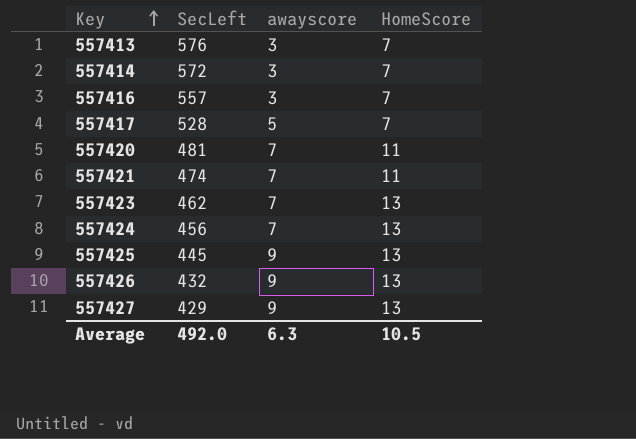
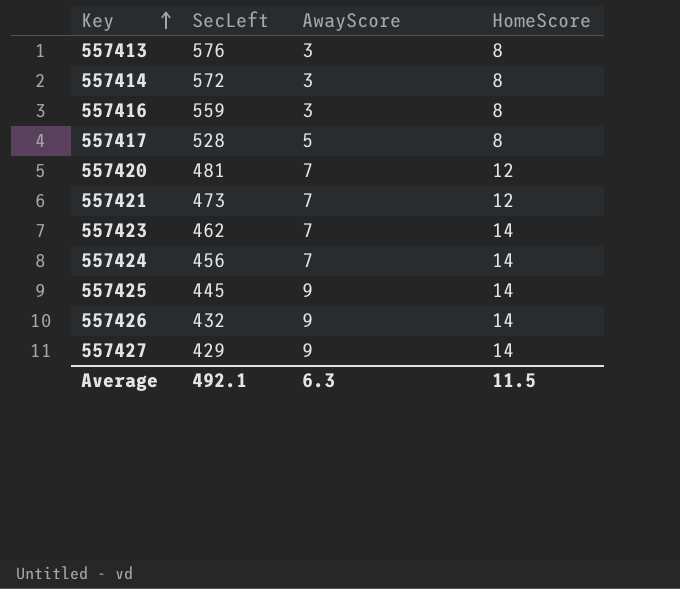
column name: awayscore -> AwayScore
557413 | HomeScore: 7 -> 8
557414 | HomeScore: 7 -> 8
557416 | SecLeft: 557 -> 559
557416 | HomeScore: 7 -> 8
557417 | HomeScore: 7 -> 8
557420 | HomeScore: 11 -> 12
557421 | SecLeft: 474 -> 473
557421 | HomeScore: 11 -> 12
557423 | HomeScore: 13 -> 14
557424 | HomeScore: 13 -> 14
557425 | HomeScore: 13 -> 14
557426 | HomeScore: 13 -> 14
557427 | HomeScore: 13 -> 14
Average | SecLeft: 492.0 -> 492.1
Average | HomeScore: 10.5 -> 11.5

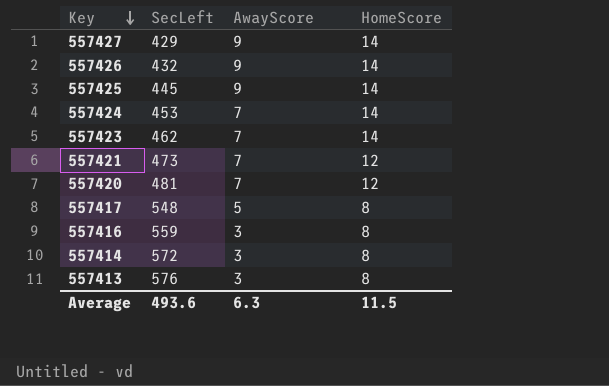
row order: Key ascending -> Key descending
557424 | SecLeft: 456 -> 453
557417 | SecLeft: 528 -> 548
Average | SecLeft: 492.1 -> 493.6

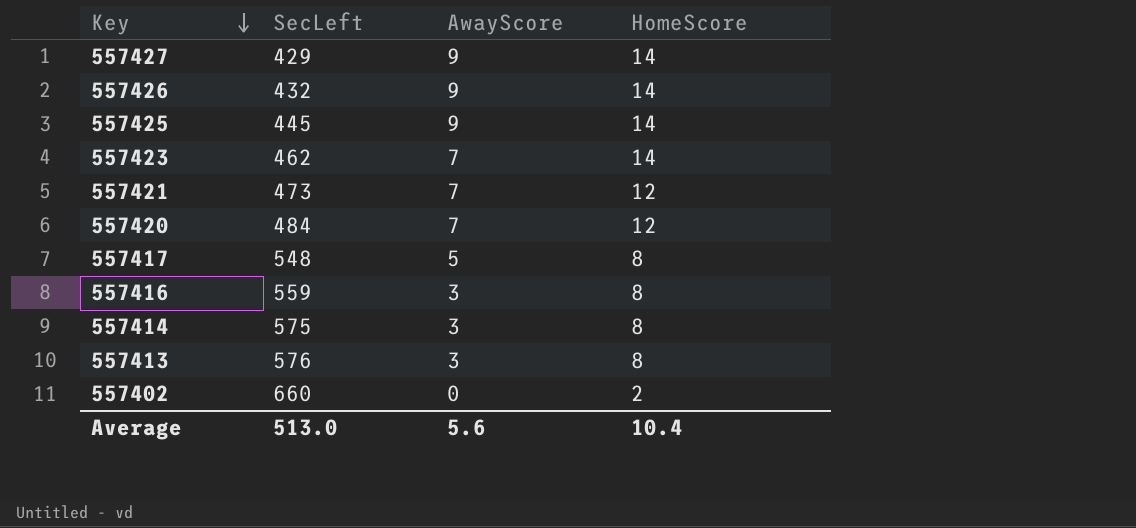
row 557424: 453 | 7 | 14 -> none
557420 | SecLeft: 481 -> 484
557414 | SecLeft: 572 -> 575
row 557402: none -> 660 | 0 | 2
Average | SecLeft: 493.6 -> 513.0
Average | AwayScore: 6.3 -> 5.6
Average | HomeScore: 11.5 -> 10.4

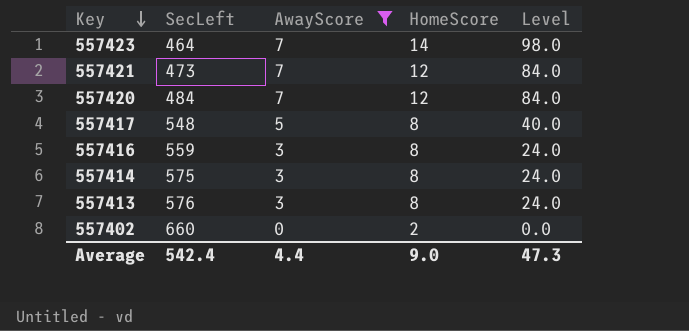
filter: none -> AwayScore != 9
column Level | formula: none -> [AwayScore] * [HomeScore]
557423 | SecLeft: 462 -> 464
Average | SecLeft: 513.0 -> 542.4
Average | AwayScore: 5.6 -> 4.4
Average | HomeScore: 10.4 -> 9.0

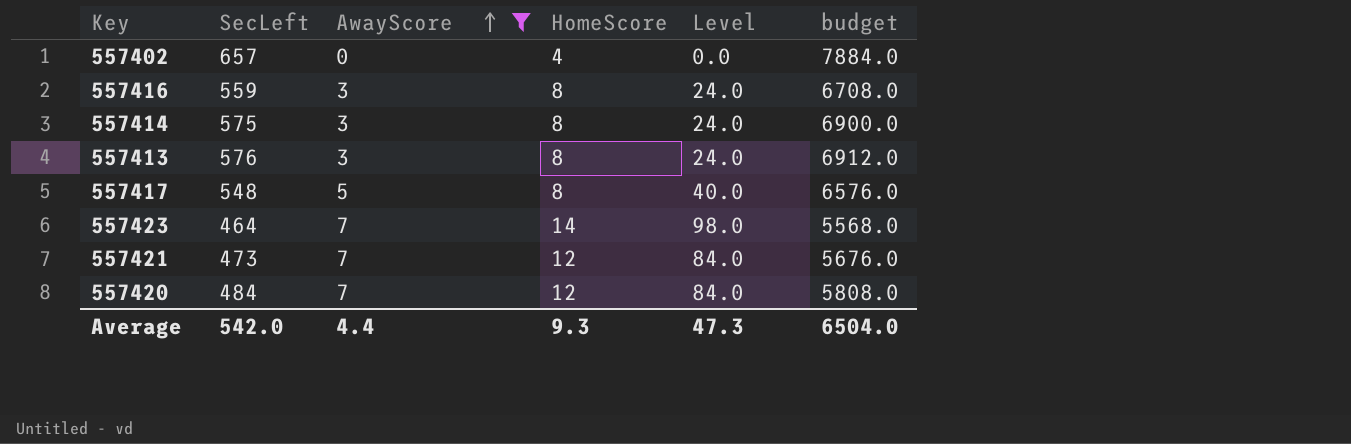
row order: Key descending -> AwayScore ascending
column budget | formula: none -> [SecLeft] * 12
557402 | SecLeft: 660 -> 657
557402 | HomeScore: 2 -> 4
Average | SecLeft: 542.4 -> 542.0
Average | HomeScore: 9.0 -> 9.3

